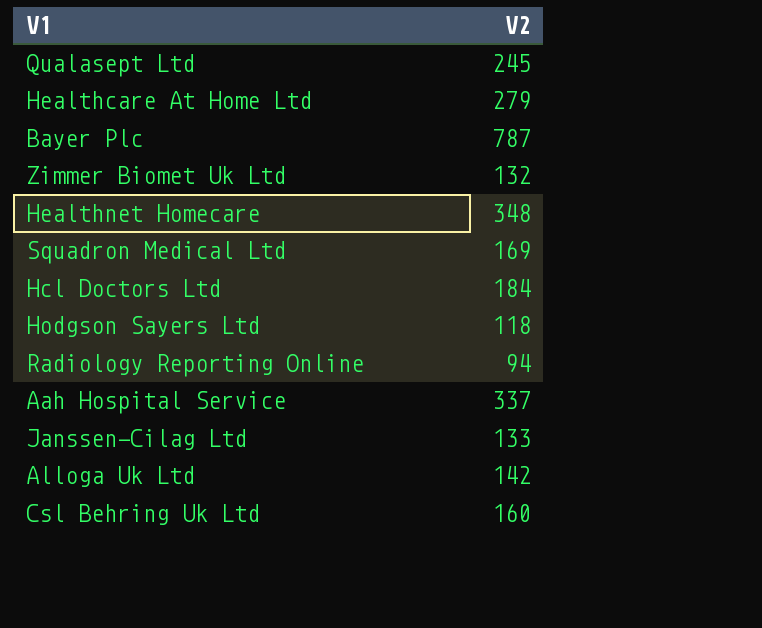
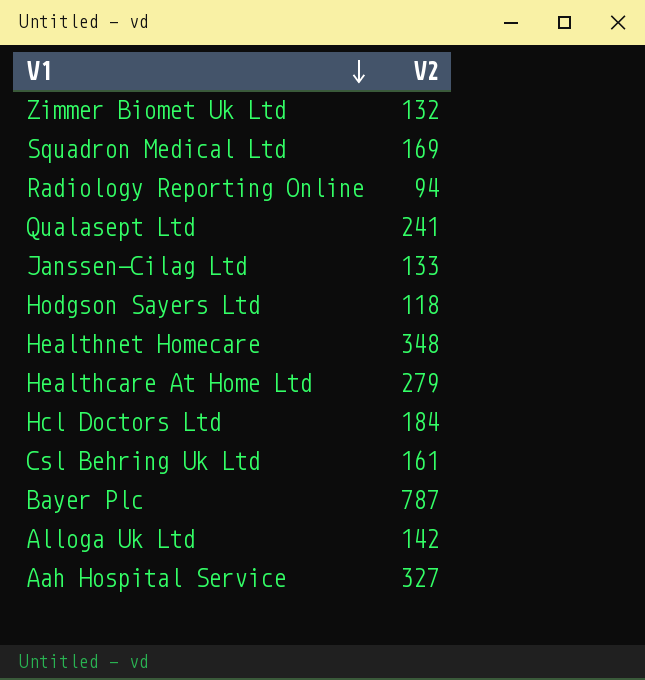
row order: none -> V1 descending
Qualasept Ltd | V2: 245 -> 241
Csl Behring Uk Ltd | V2: 160 -> 161
Aah Hospital Service | V2: 337 -> 327

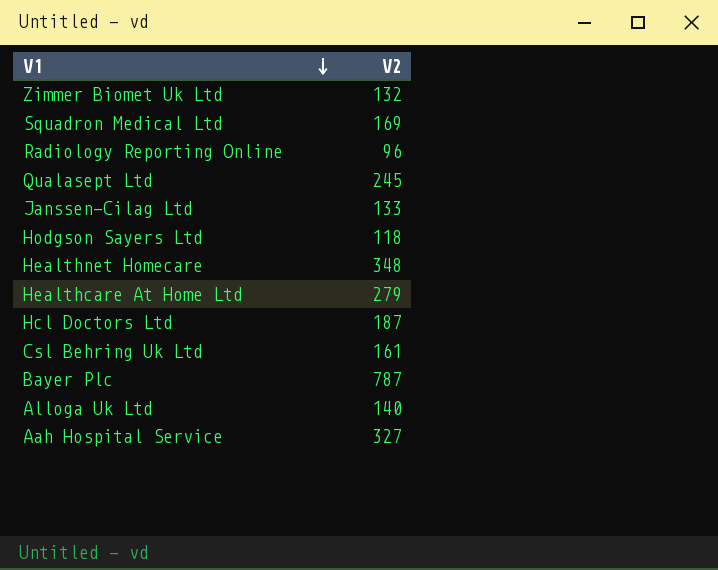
Radiology Reporting Online | V2: 94 -> 96
Qualasept Ltd | V2: 241 -> 245
Hcl Doctors Ltd | V2: 184 -> 187
Alloga Uk Ltd | V2: 142 -> 140

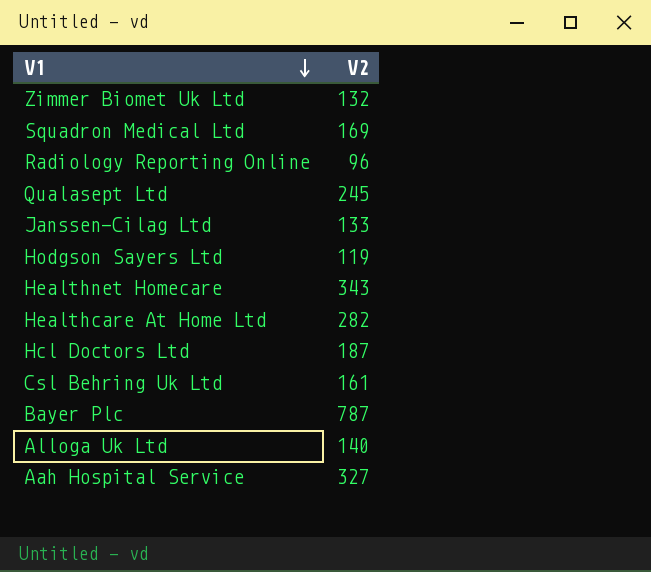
Hodgson Sayers Ltd | V2: 118 -> 119
Healthnet Homecare | V2: 348 -> 343
Healthcare At Home Ltd | V2: 279 -> 282

